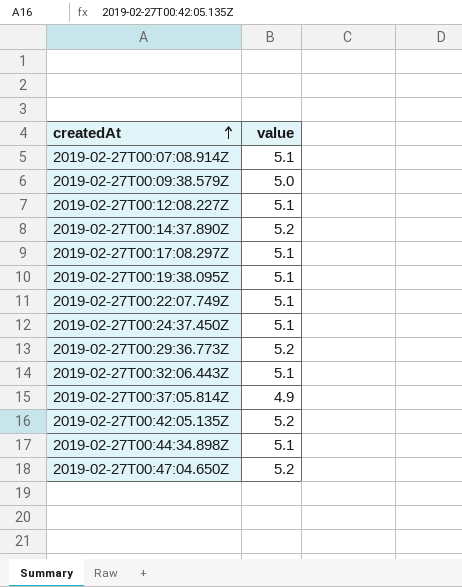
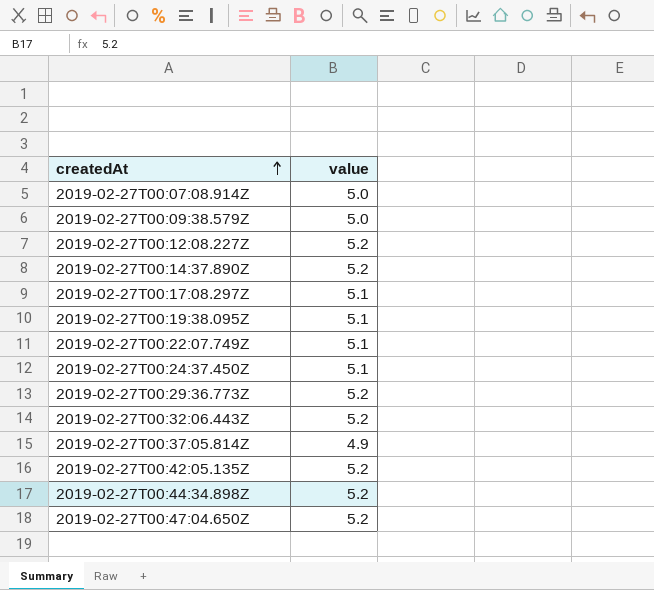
2019-02-27T00:07:08.914Z | value: 5.1 -> 5.0
2019-02-27T00:12:08.227Z | value: 5.1 -> 5.2
2019-02-27T00:32:06.443Z | value: 5.1 -> 5.2
2019-02-27T00:44:34.898Z | value: 5.1 -> 5.2

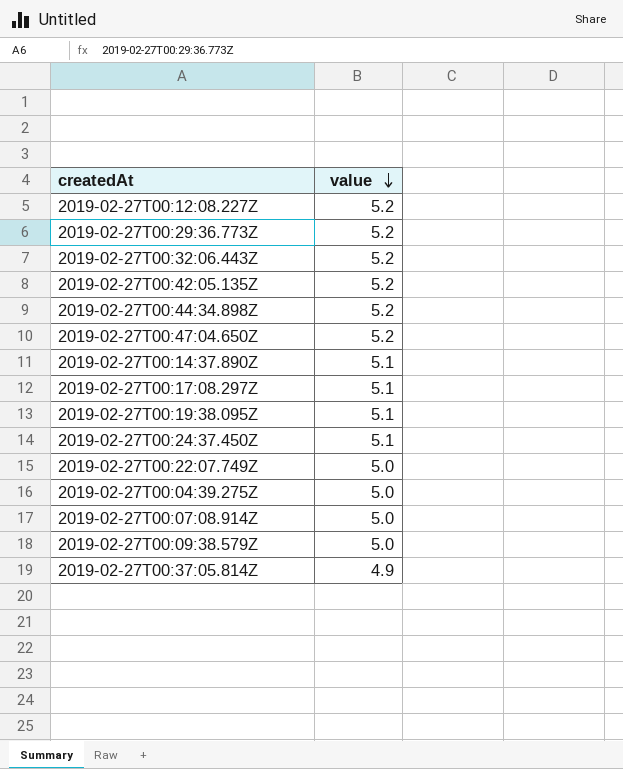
row order: createdAt ascending -> value descending
2019-02-27T00:14:37.890Z | value: 5.2 -> 5.1
2019-02-27T00:22:07.749Z | value: 5.1 -> 5.0
row 2019-02-27T00:04:39.275Z: none -> 5.0

